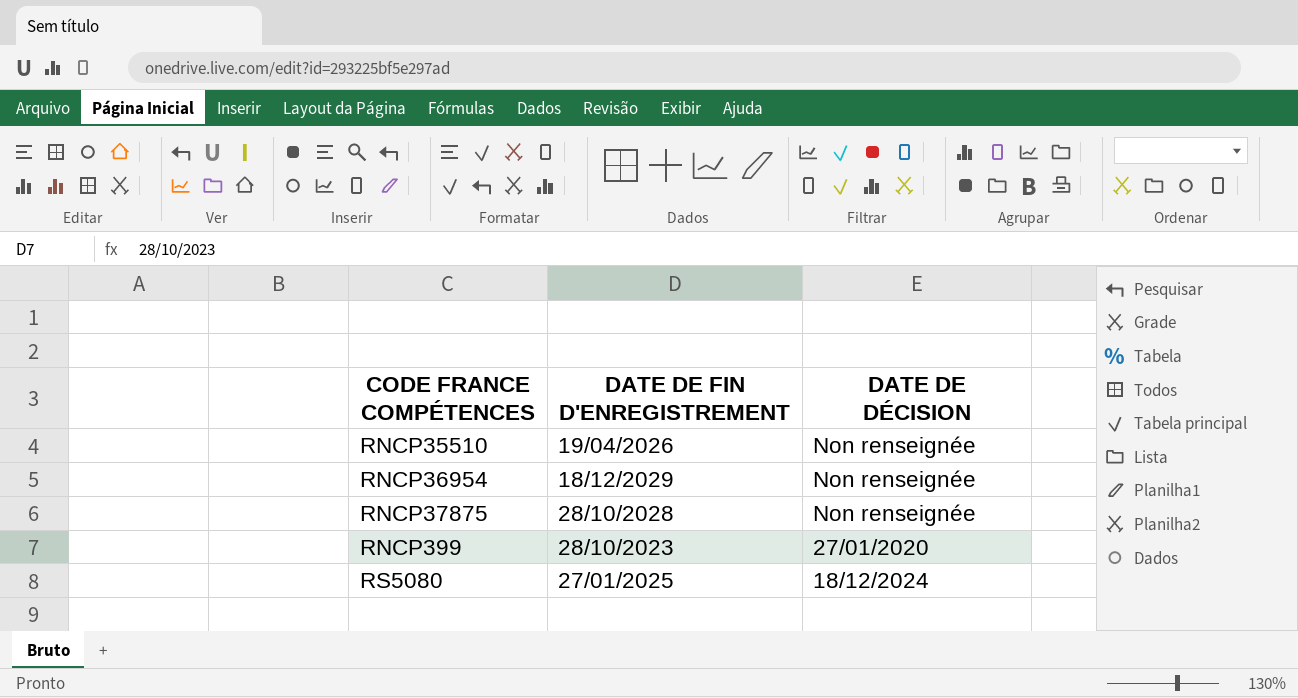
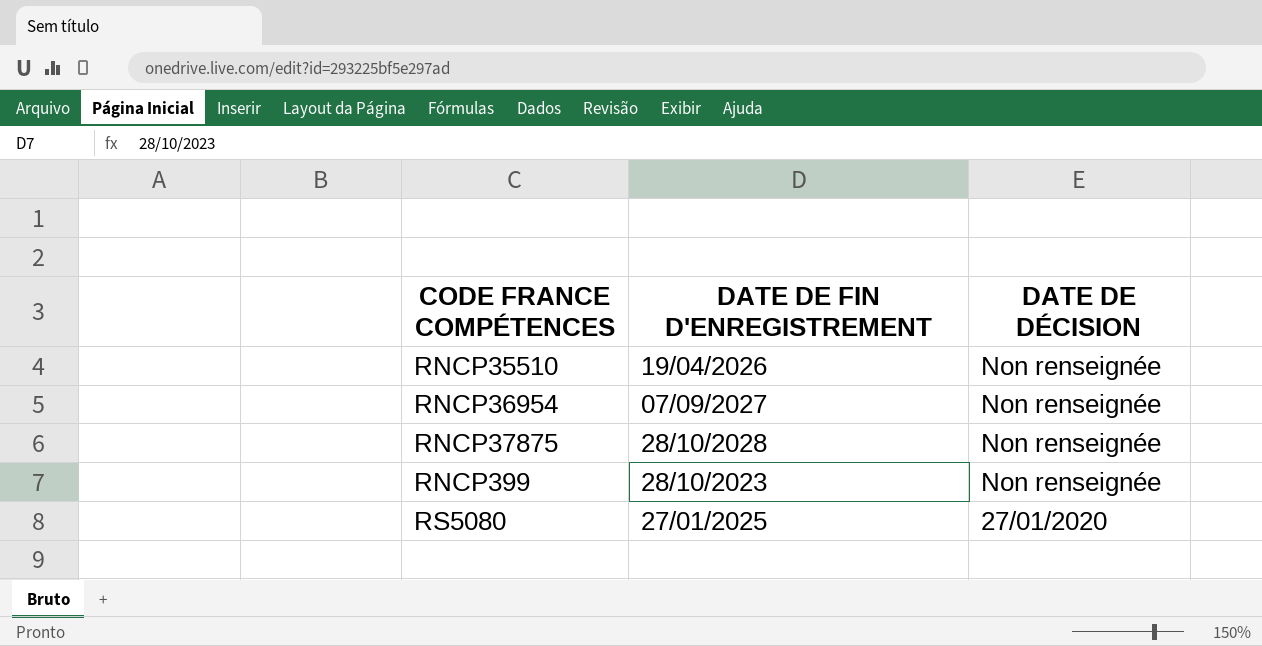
RNCP36954 | DATE DE FIN D'ENREGISTREMENT: 18/12/2029 -> 07/09/2027
RNCP399 | DATE DE DÉCISION: 27/01/2020 -> Non renseignée
RS5080 | DATE DE DÉCISION: 18/12/2024 -> 27/01/2020

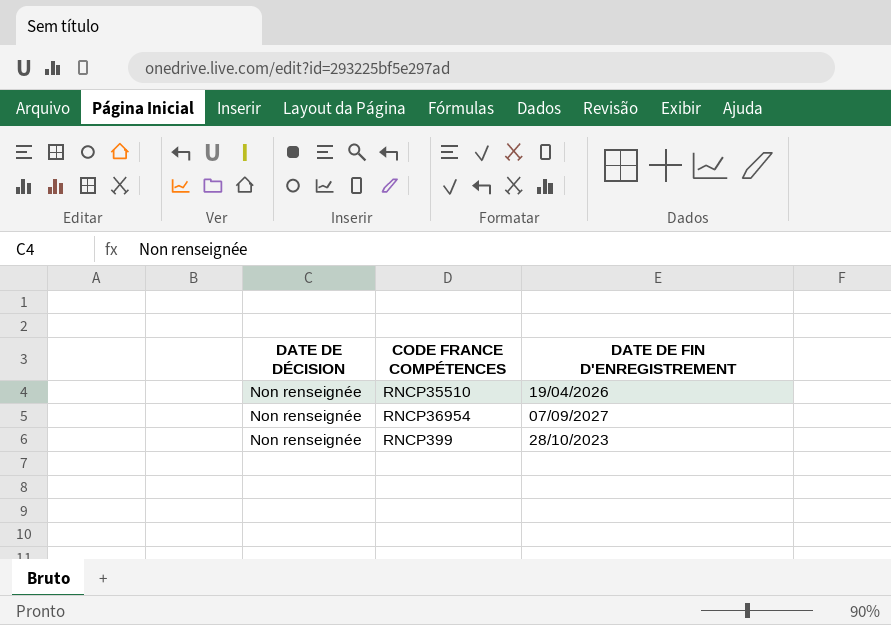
column DATE DE DÉCISION | position: 3 -> 1
row RNCP37875: 28/10/2028 | Non renseignée -> none
row RS5080: 27/01/2025 | 27/01/2020 -> none

